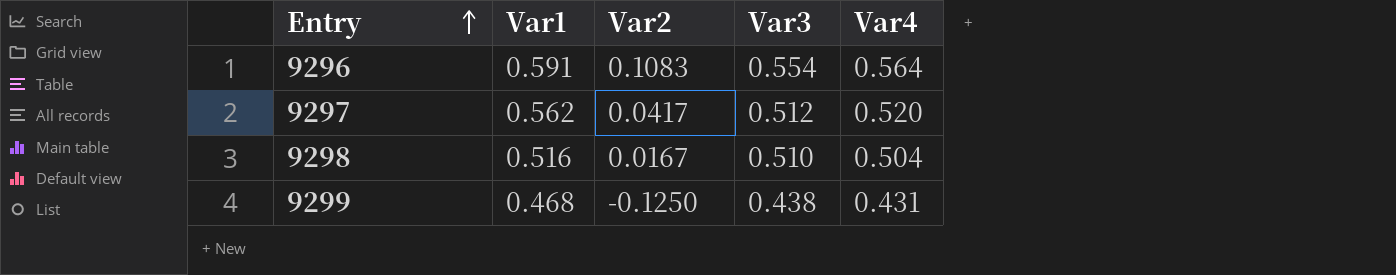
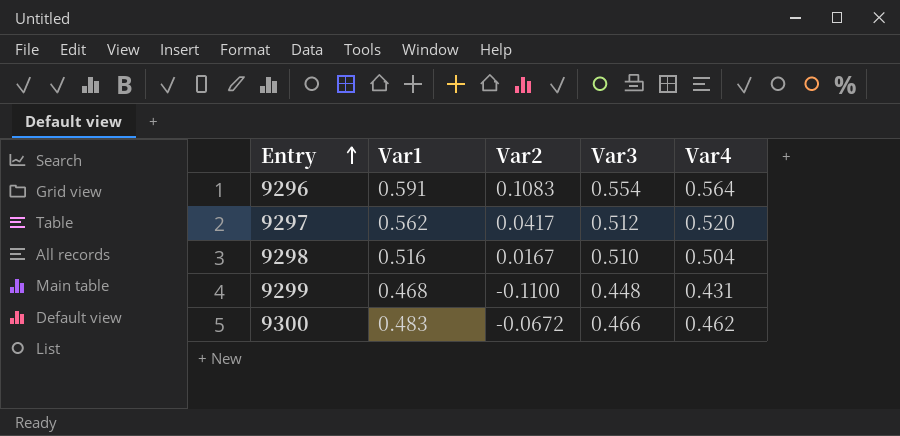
9299 | Var2: -0.1250 -> -0.1100
9299 | Var3: 0.438 -> 0.448
row 9300: none -> 0.483 | -0.0672 | 0.466 | 0.462

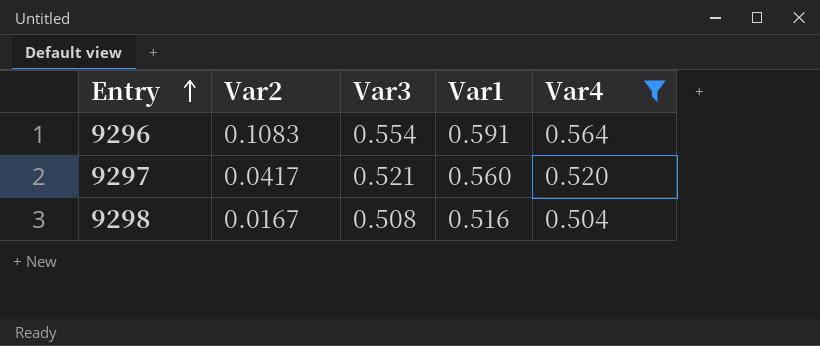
filter: none -> Var4 >= 0.504
column Var1 | position: 2 -> 4
9297 | Var3: 0.512 -> 0.521
9297 | Var1: 0.562 -> 0.560
9298 | Var3: 0.510 -> 0.508

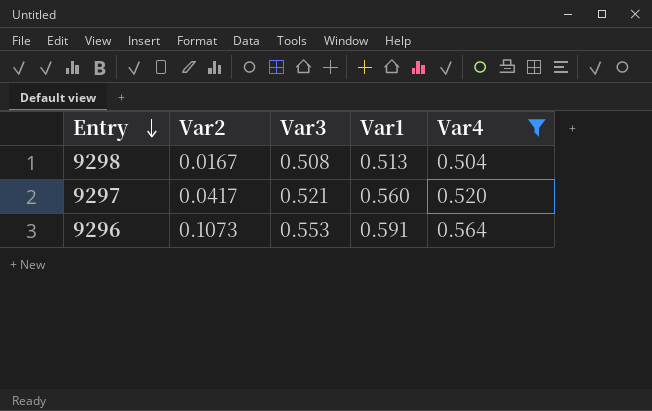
row order: Entry ascending -> Entry descending
9298 | Var1: 0.516 -> 0.513
9296 | Var2: 0.1083 -> 0.1073
9296 | Var3: 0.554 -> 0.553

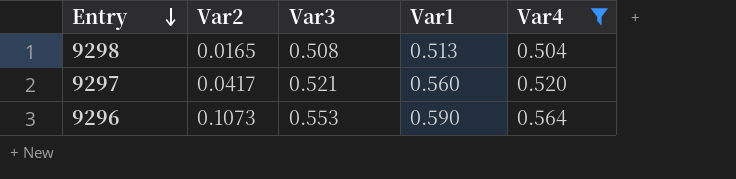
9298 | Var2: 0.0167 -> 0.0165
9296 | Var1: 0.591 -> 0.590

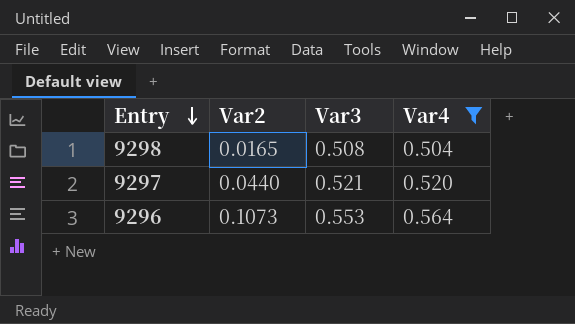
column Var1 | position: 4 -> none
9297 | Var2: 0.0417 -> 0.0440

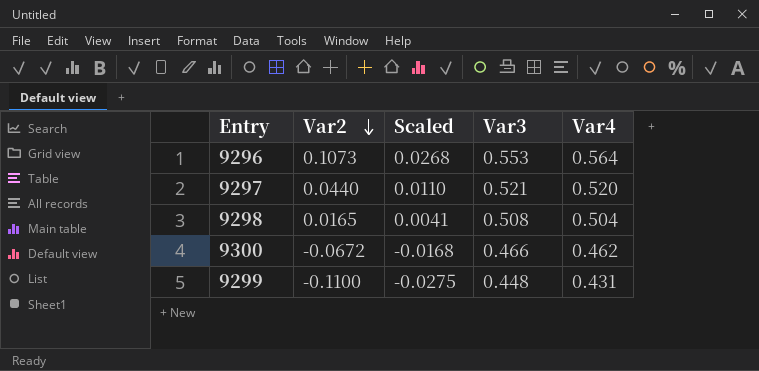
filter: Var4 >= 0.504 -> none
row order: Entry descending -> Var2 descending
column Scaled | formula: none -> [Var2] * 0.25

